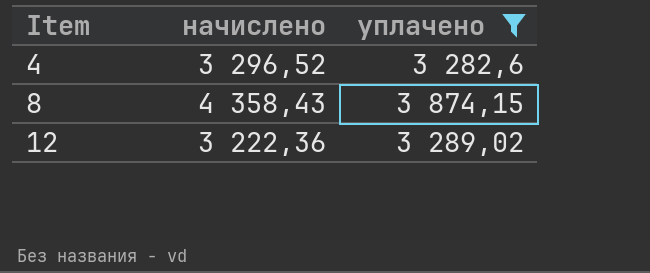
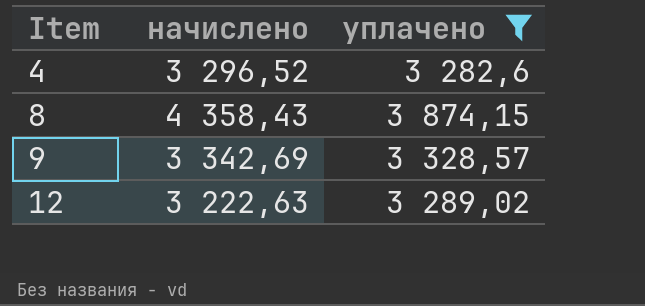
row 9: none -> 3 342,69 | 3 328,57
12 | начислено: 3 222,36 -> 3 222,63

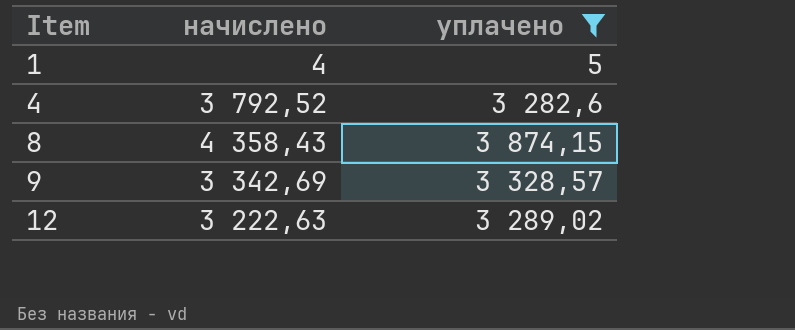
row 1: none -> 4 | 5
4 | начислено: 3 296,52 -> 3 792,52

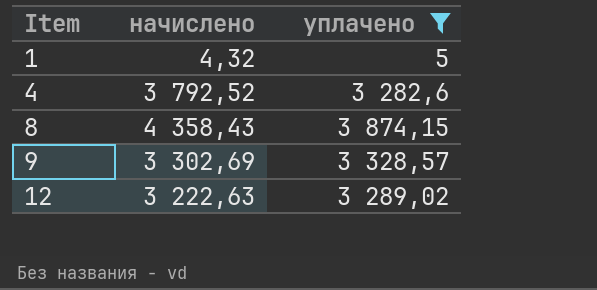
1 | начислено: 4 -> 4,32
9 | начислено: 3 342,69 -> 3 302,69

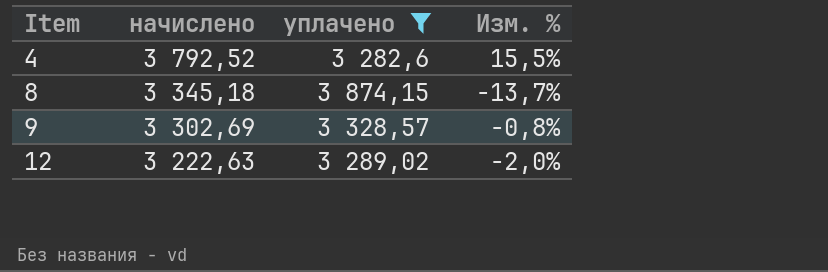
column Изм. % | formula: none -> ([начислено] - [уплачено]) / [уплачено]
row 1: 4,32 | 5 -> none
8 | начислено: 4 358,43 -> 3 345,18

